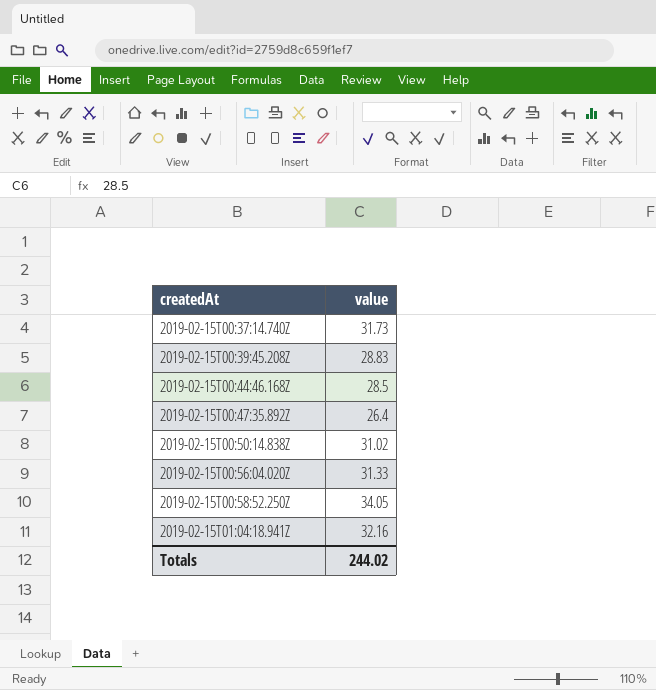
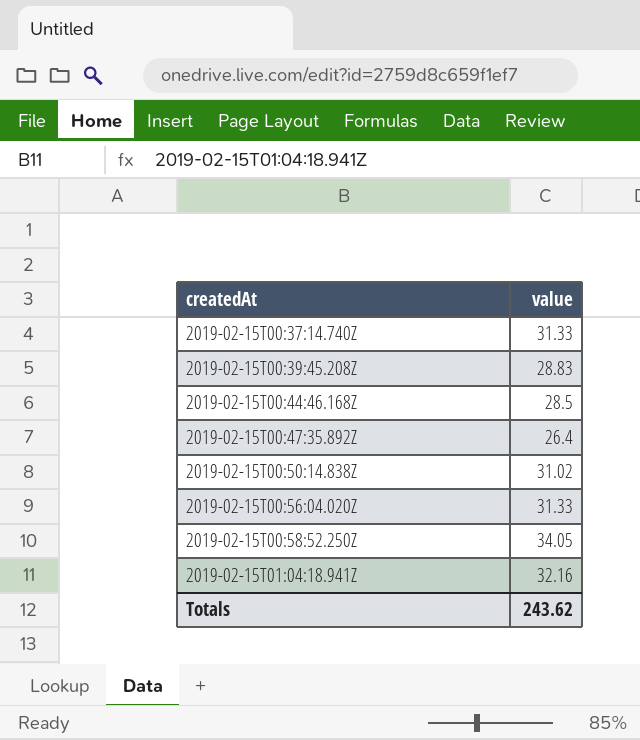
2019-02-15T00:37:14.740Z | value: 31.73 -> 31.33
Totals | value: 244.02 -> 243.62

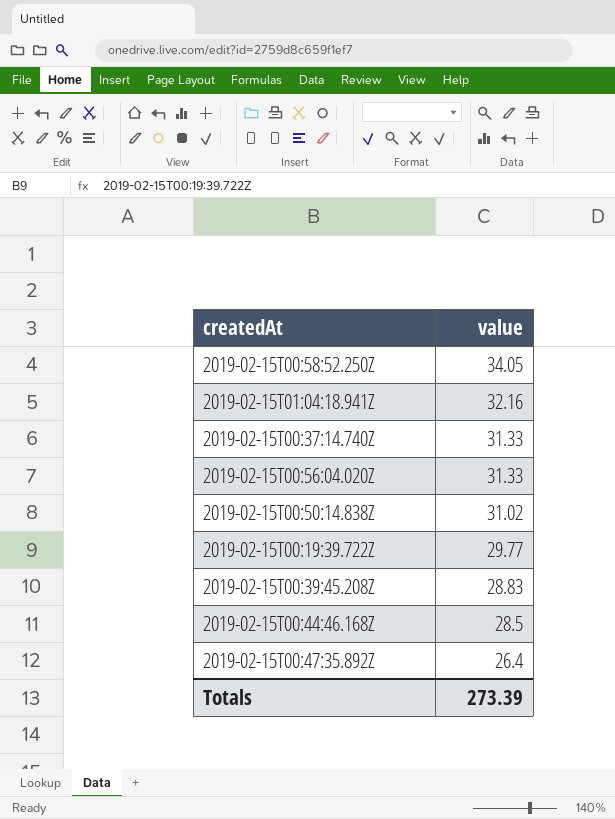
row order: createdAt ascending -> value descending
row 2019-02-15T00:19:39.722Z: none -> 29.77
Totals | value: 243.62 -> 273.39

